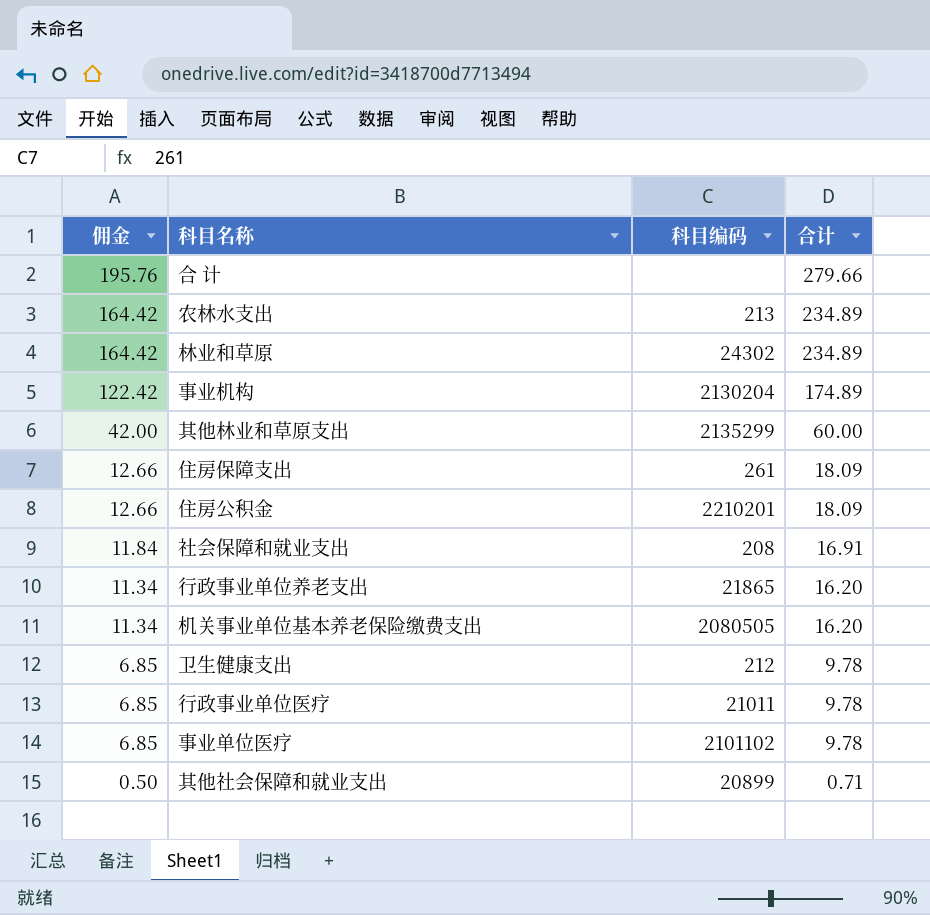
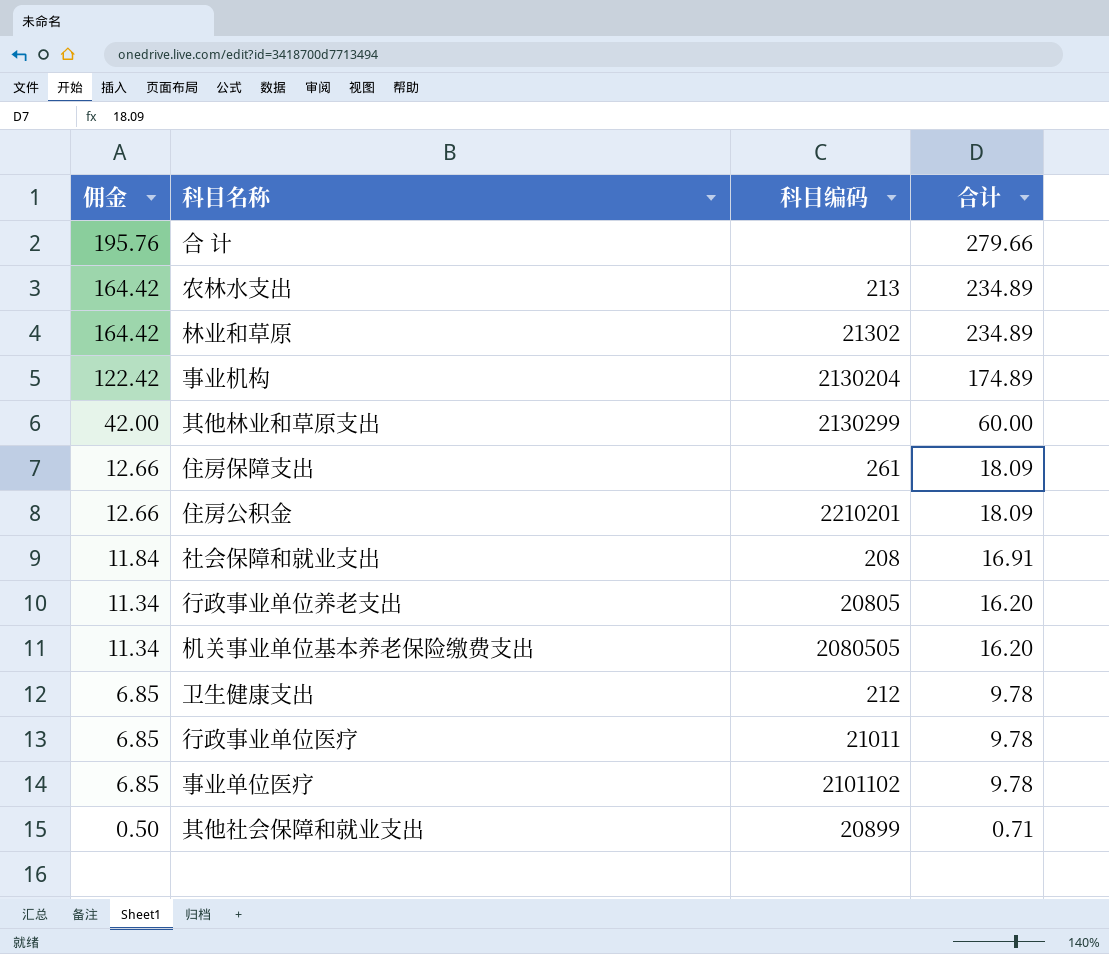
林业和草原 | 科目编码: 24302 -> 21302
其他林业和草原支出 | 科目编码: 2135299 -> 2130299
行政事业单位养老支出 | 科目编码: 21865 -> 20805

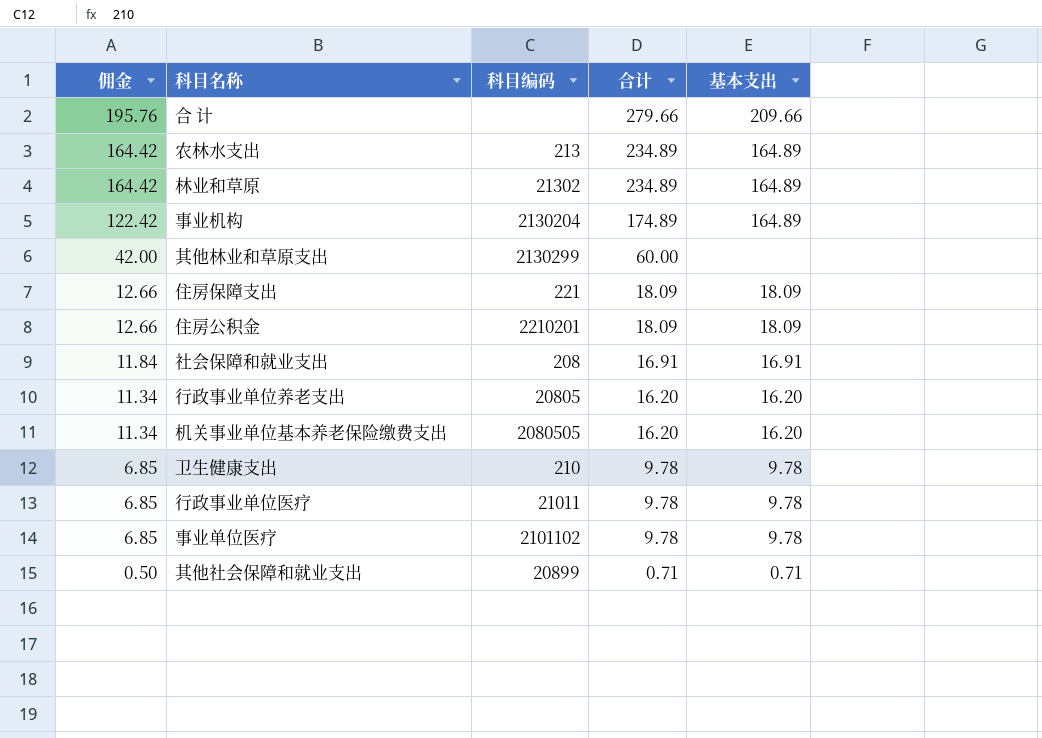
column 基本支出 | position: none -> 5
住房保障支出 | 科目编码: 261 -> 221
卫生健康支出 | 科目编码: 212 -> 210

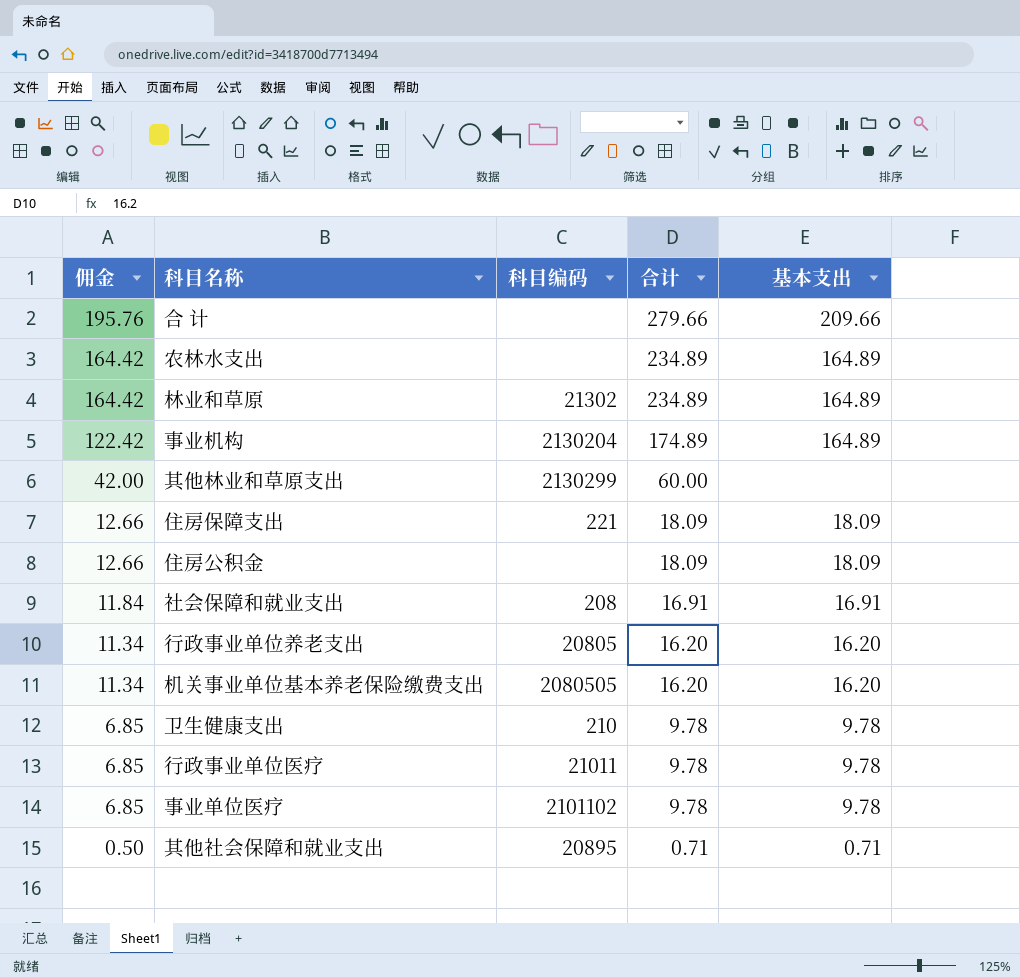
农林水支出 | 科目编码: 213 -> none
住房公积金 | 科目编码: 2210201 -> none
其他社会保障和就业支出 | 科目编码: 20899 -> 20895

